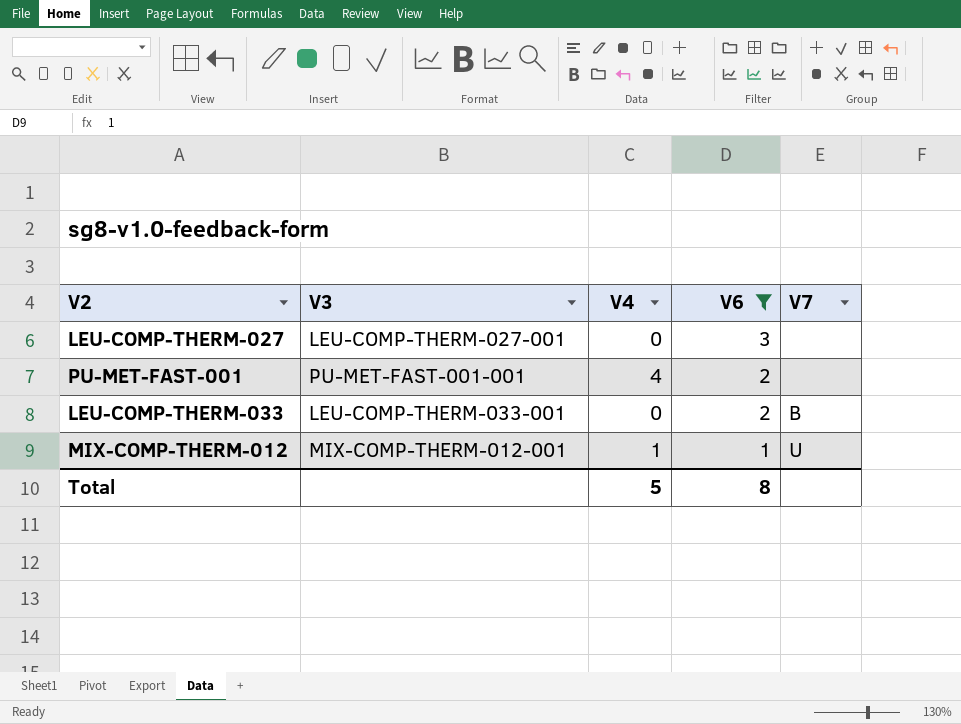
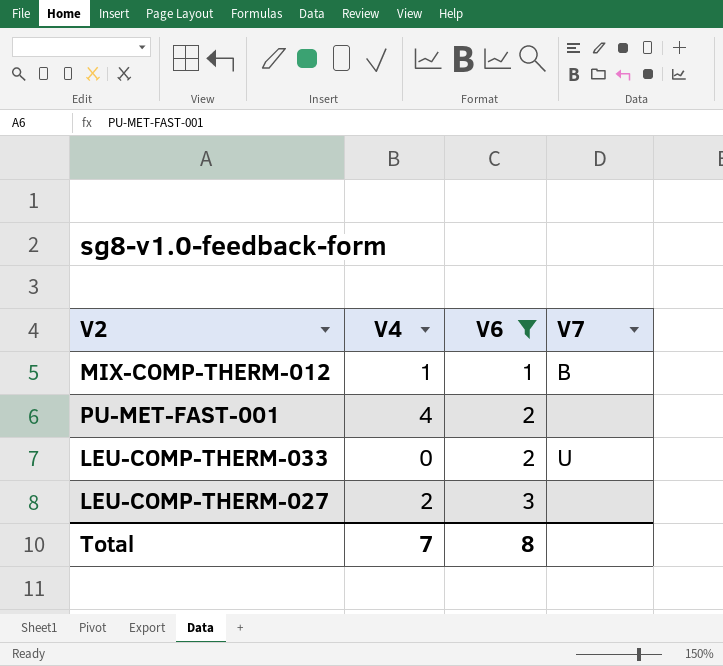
row order: V6 descending -> V6 ascending
column V3 | position: 2 -> none
MIX-COMP-THERM-012 | V7: U -> B
LEU-COMP-THERM-033 | V7: B -> U
LEU-COMP-THERM-027 | V4: 0 -> 2
Total | V4: 5 -> 7

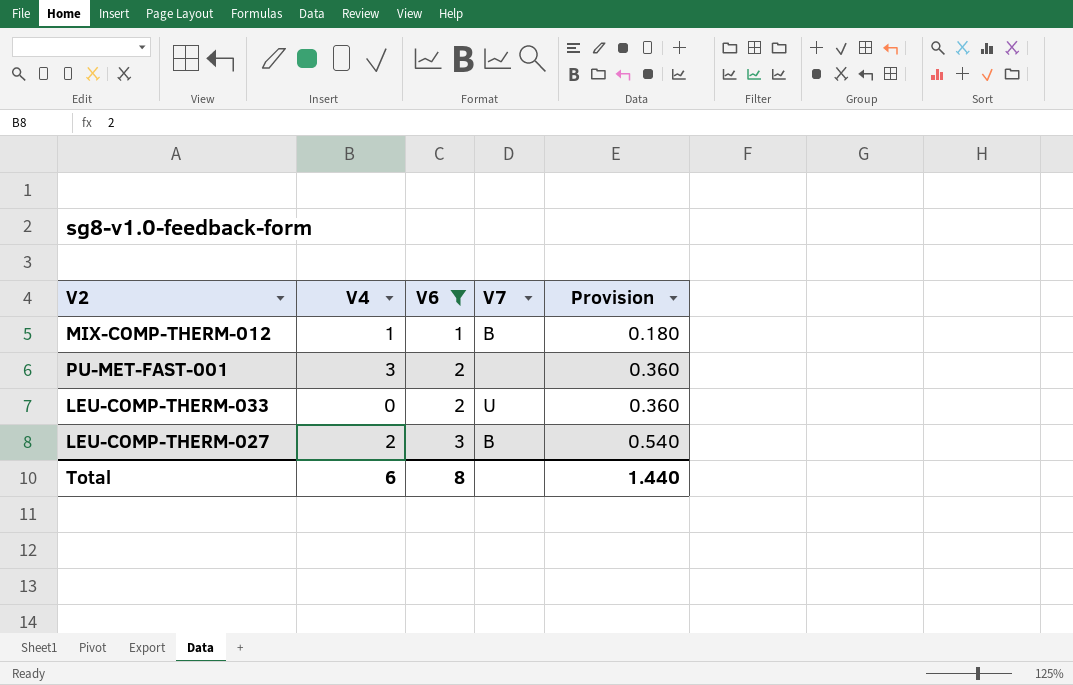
column Provision | formula: none -> [V6] * 0.18
PU-MET-FAST-001 | V4: 4 -> 3
LEU-COMP-THERM-027 | V7: none -> B
Total | V4: 7 -> 6

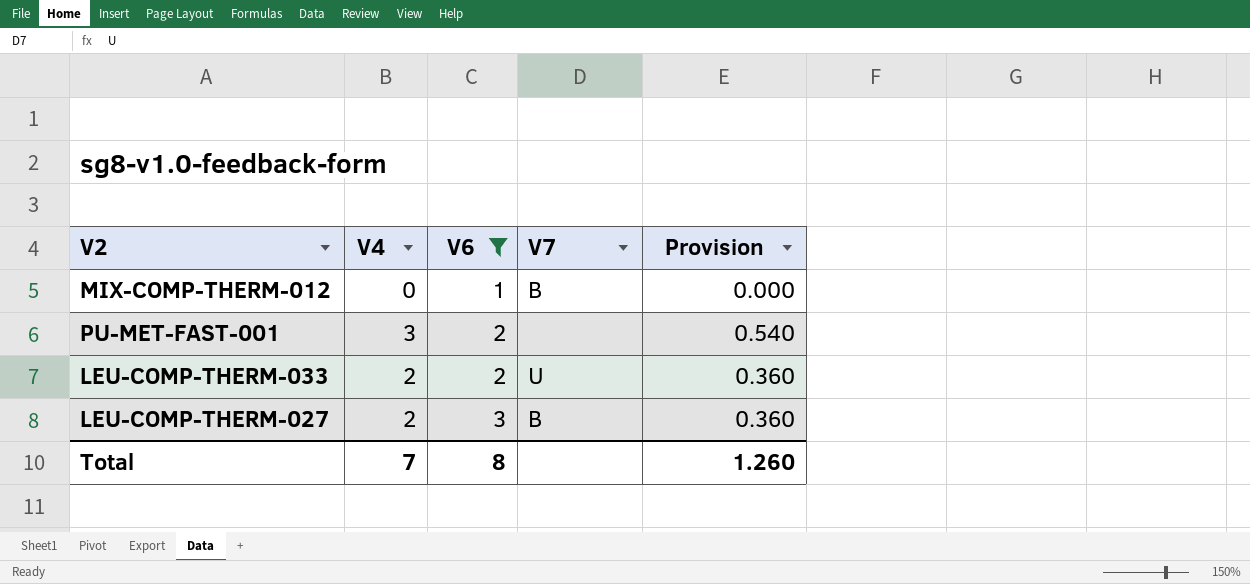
column Provision | formula: [V6] * 0.18 -> [V4] * 0.18
MIX-COMP-THERM-012 | V4: 1 -> 0
LEU-COMP-THERM-033 | V4: 0 -> 2
Total | V4: 6 -> 7
Total | Provision: 1.440 -> 1.260

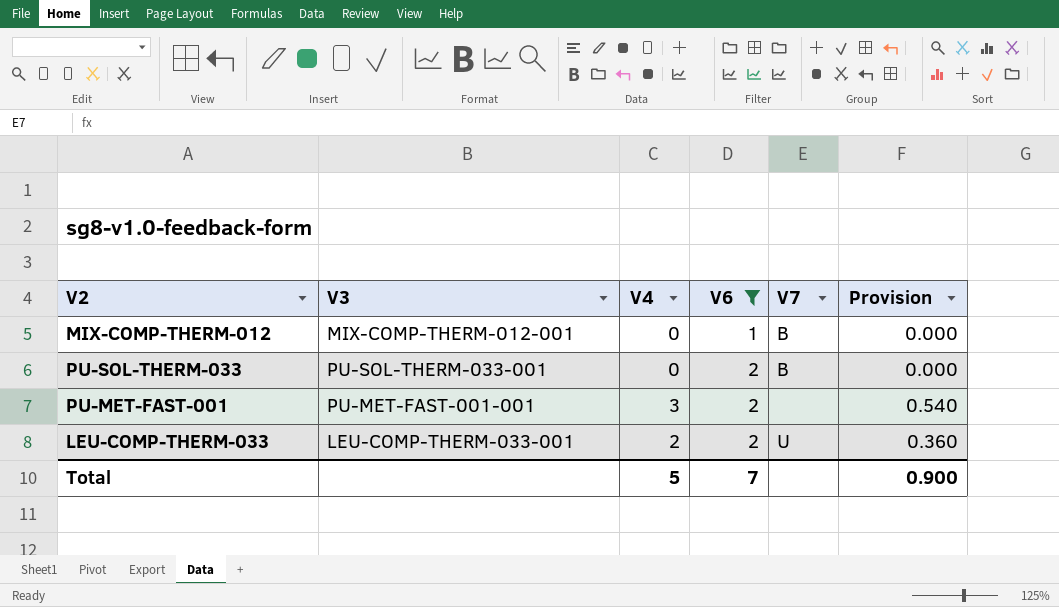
column V3 | position: none -> 2
row LEU-COMP-THERM-027: 2 | 3 | B | 0.360 -> none
row PU-SOL-THERM-033: none -> PU-SOL-THERM-033-001 | 0 | 2 | B | 0.000
Total | V4: 7 -> 5
Total | V6: 8 -> 7
Total | Provision: 1.260 -> 0.900

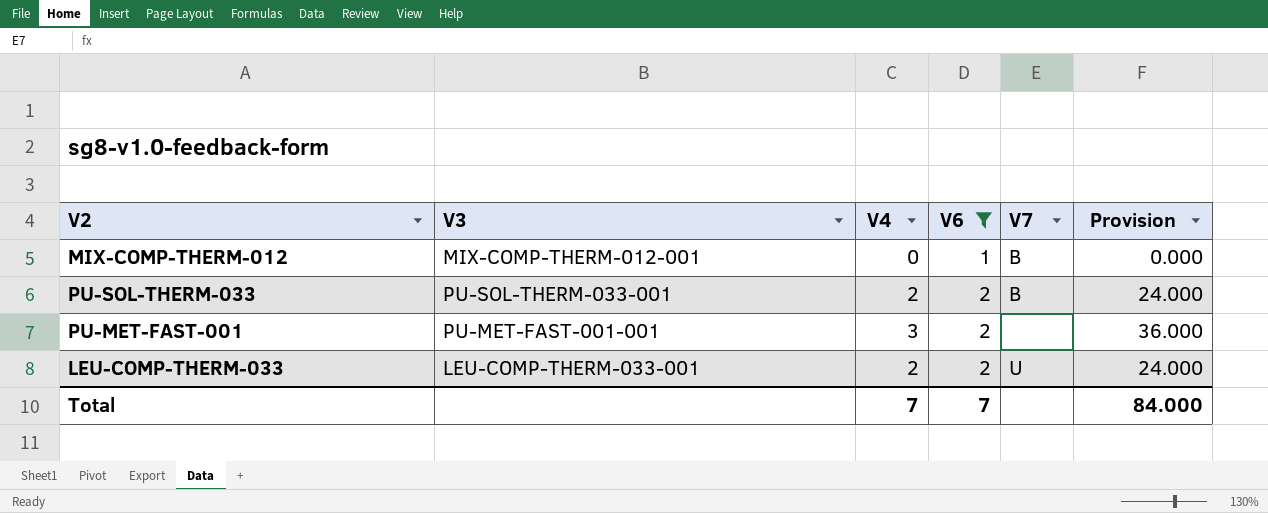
column Provision | formula: [V4] * 0.18 -> [V4] * 12
PU-SOL-THERM-033 | V4: 0 -> 2
Total | V4: 5 -> 7
Total | Provision: 0.900 -> 84.000

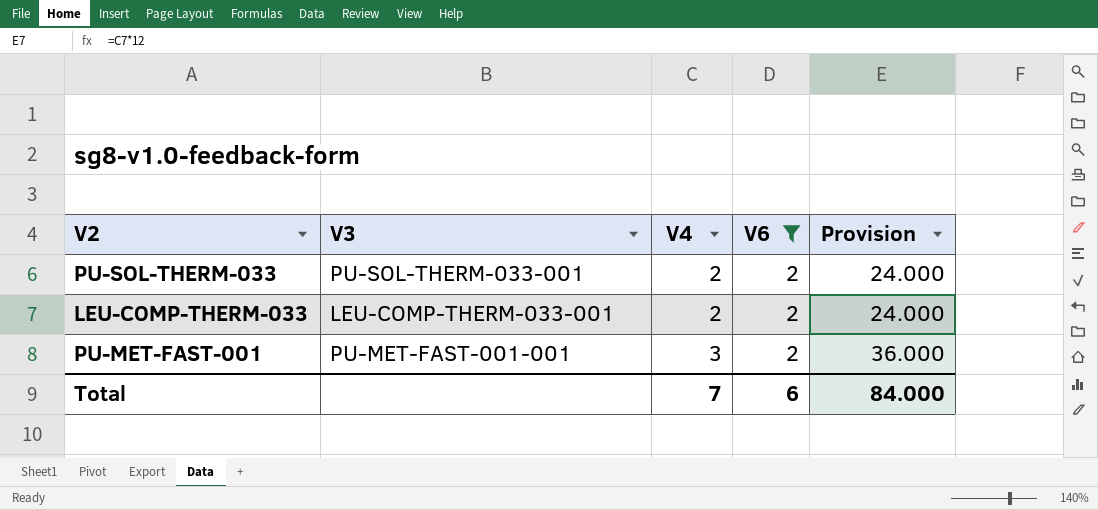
row order: V6 ascending -> V4 ascending
column V7 | position: 5 -> none
row MIX-COMP-THERM-012: MIX-COMP-THERM-012-001 | 0 | 1 | B | 0.000 -> none
Total | V6: 7 -> 6

